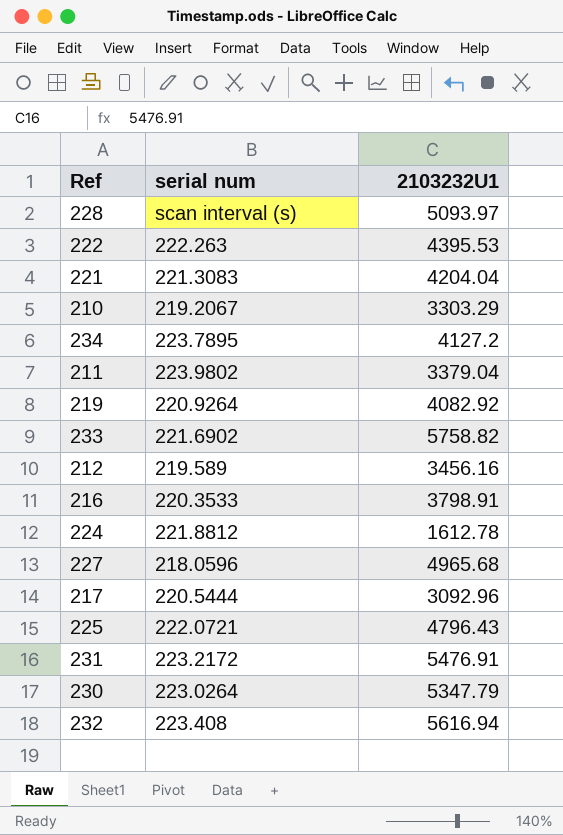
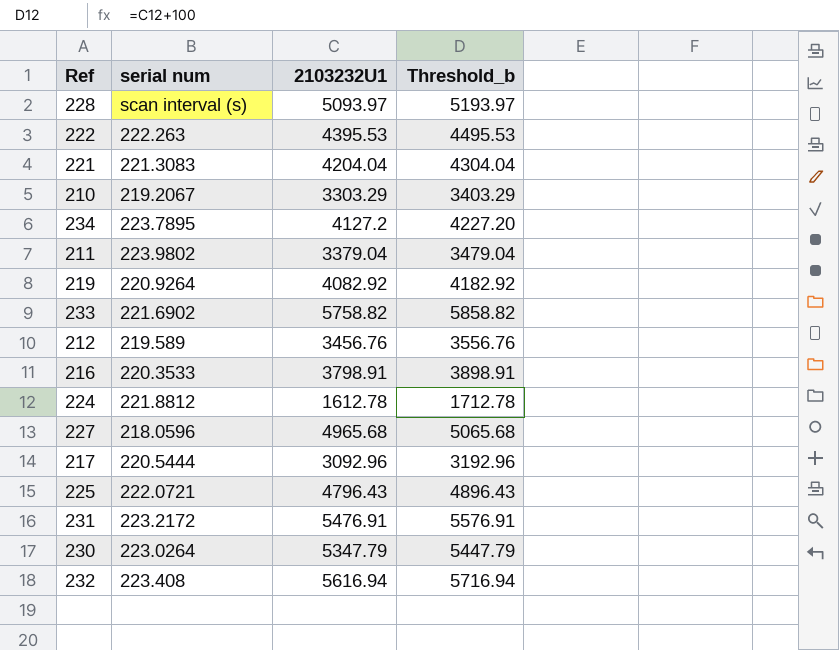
column Threshold_b | formula: none -> [2103232U1] + 100
212 | 2103232U1: 3456.16 -> 3456.76

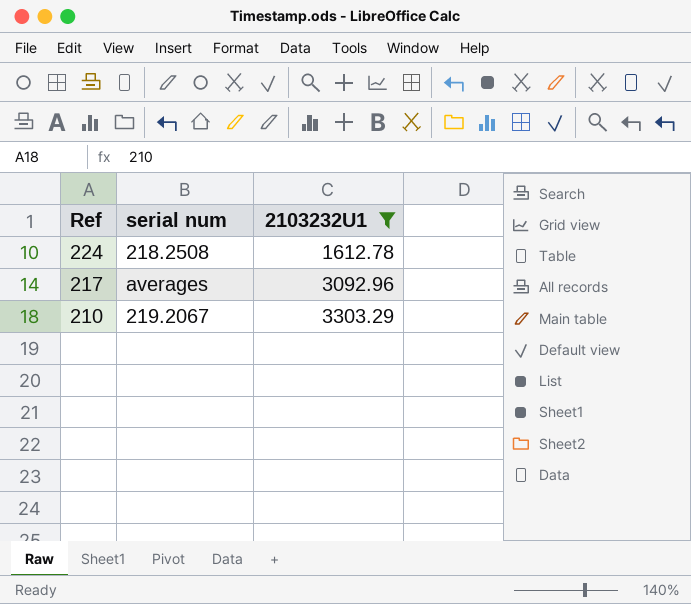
filter: none -> 2103232U1 <= 3303.29
row order: none -> Ref descending
column Threshold_b | formula: [2103232U1] + 100 -> none
224 | serial num: 221.8812 -> 218.2508
217 | serial num: 220.5444 -> averages

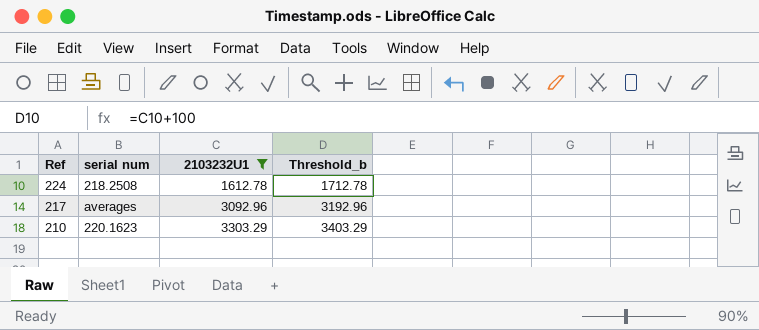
column Threshold_b | formula: none -> [2103232U1] + 100
210 | serial num: 219.2067 -> 220.1623

